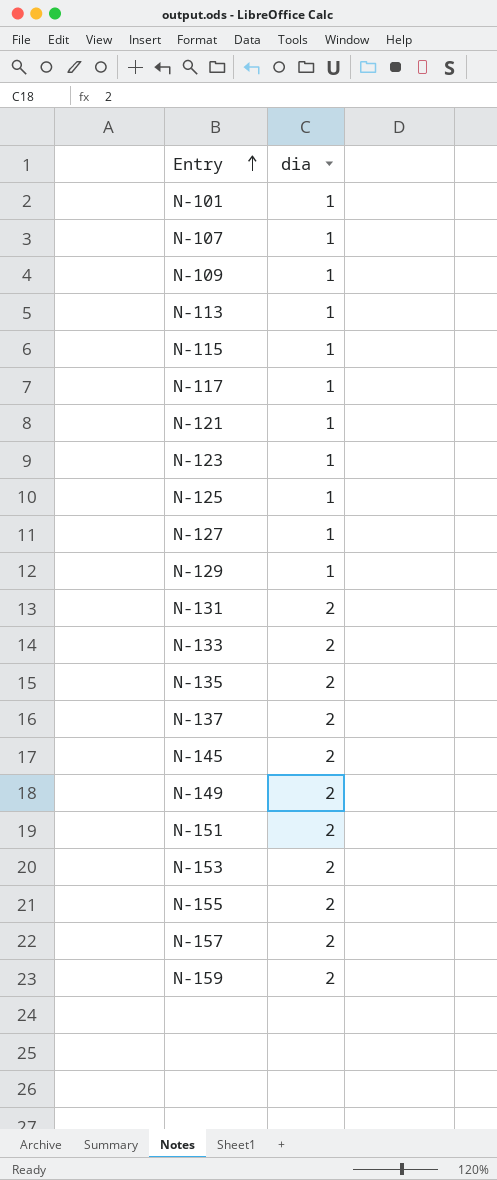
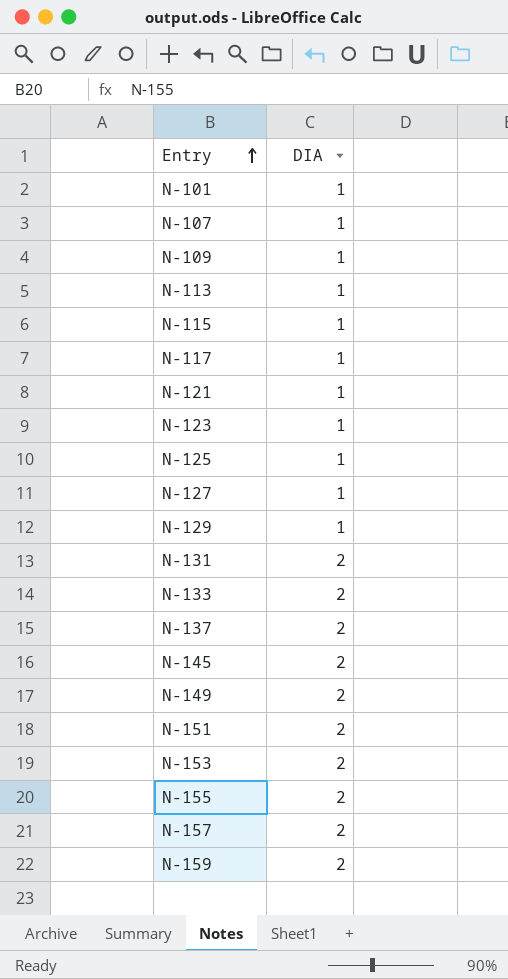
column name: dia -> DIA
row N-135: 2 -> none

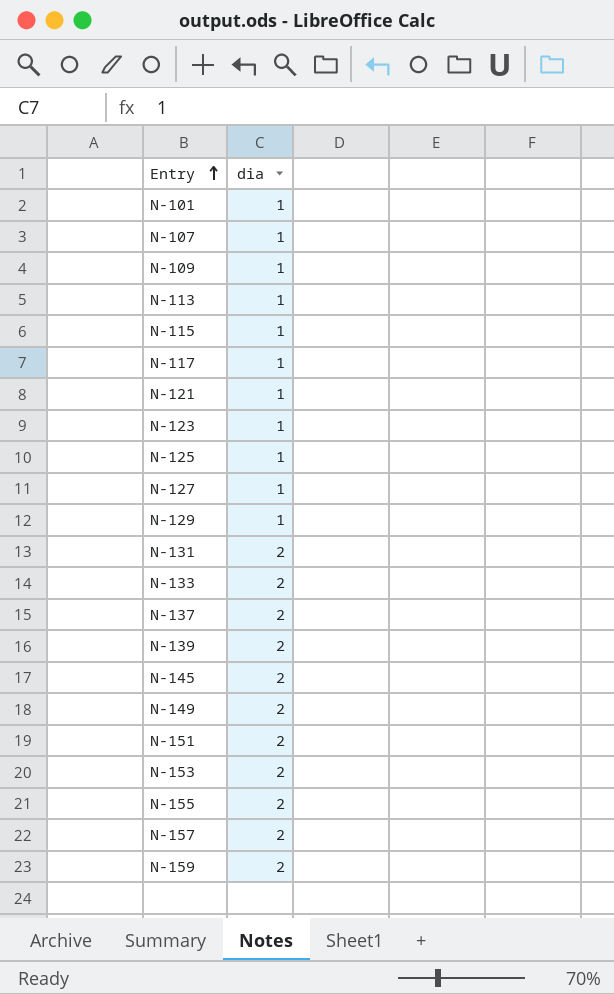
column name: DIA -> dia
row N-139: none -> 2

